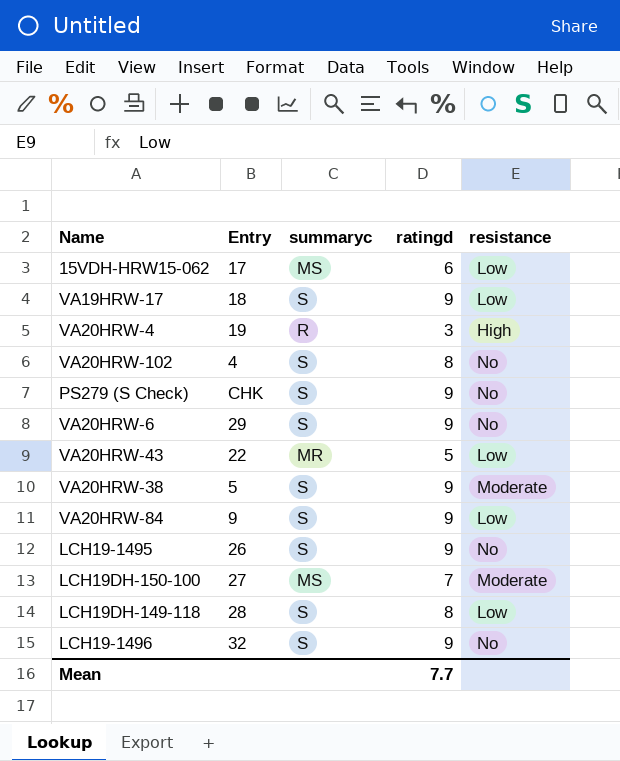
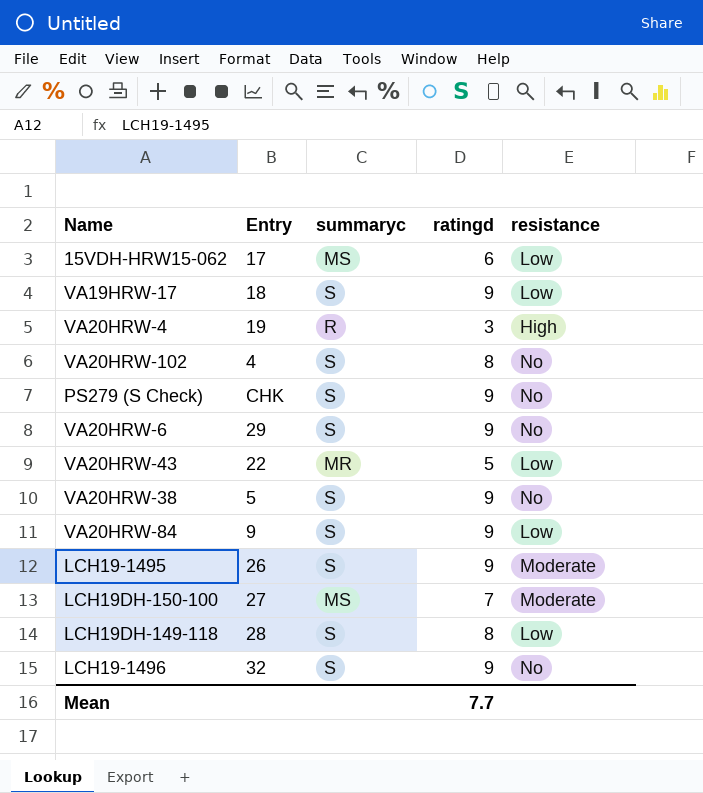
VA20HRW-38 | resistance: Moderate -> No
LCH19-1495 | resistance: No -> Moderate

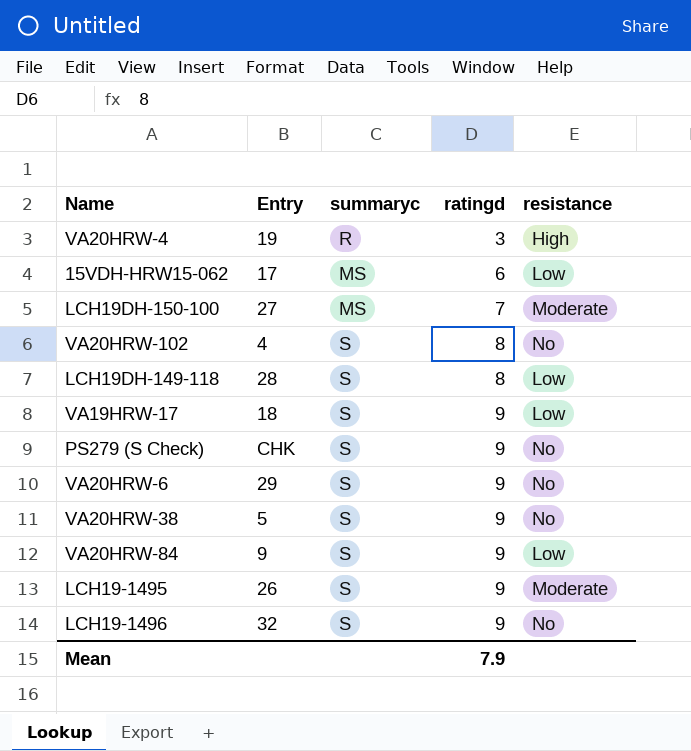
row order: none -> ratingd ascending
row VA20HRW-43: 22 | MR | 5 | Low -> none
Mean | ratingd: 7.7 -> 7.9

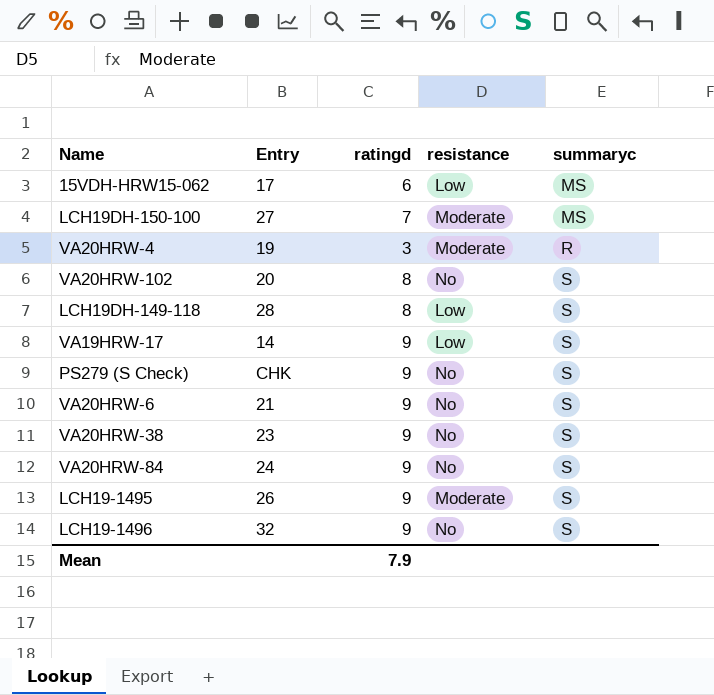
row order: ratingd ascending -> summaryc ascending
column summaryc | position: 3 -> 5
VA20HRW-4 | resistance: High -> Moderate
VA20HRW-102 | Entry: 4 -> 20
VA19HRW-17 | Entry: 18 -> 14
VA20HRW-6 | Entry: 29 -> 21
VA20HRW-38 | Entry: 5 -> 23
VA20HRW-84 | Entry: 9 -> 24
VA20HRW-84 | resistance: Low -> No

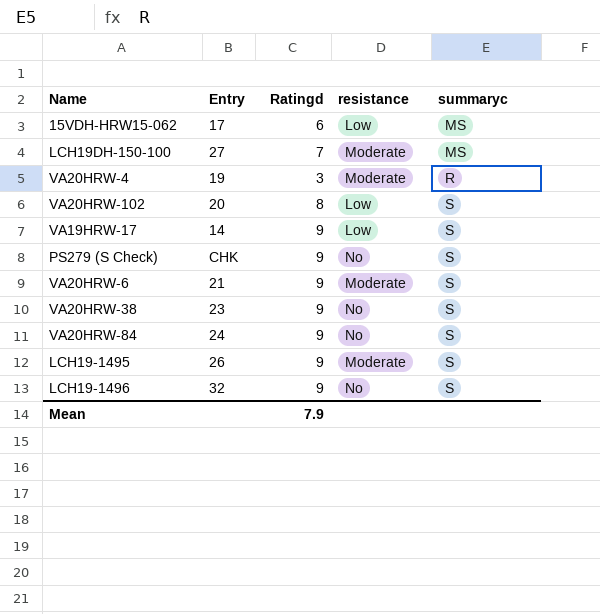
column name: ratingd -> Ratingd
row LCH19DH-149-118: 28 | 8 | Low | S -> none
VA20HRW-102 | resistance: No -> Low
VA20HRW-6 | resistance: No -> Moderate

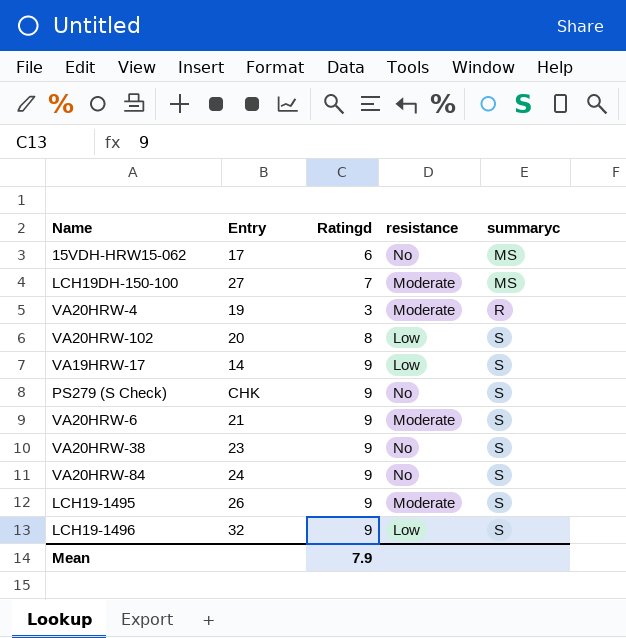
15VDH-HRW15-062 | resistance: Low -> No
LCH19-1496 | resistance: No -> Low

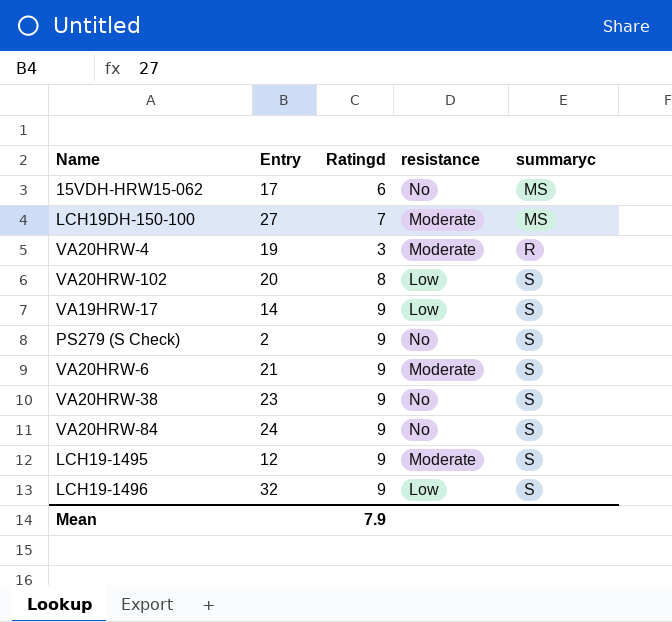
PS279 (S Check) | Entry: CHK -> 2
LCH19-1495 | Entry: 26 -> 12

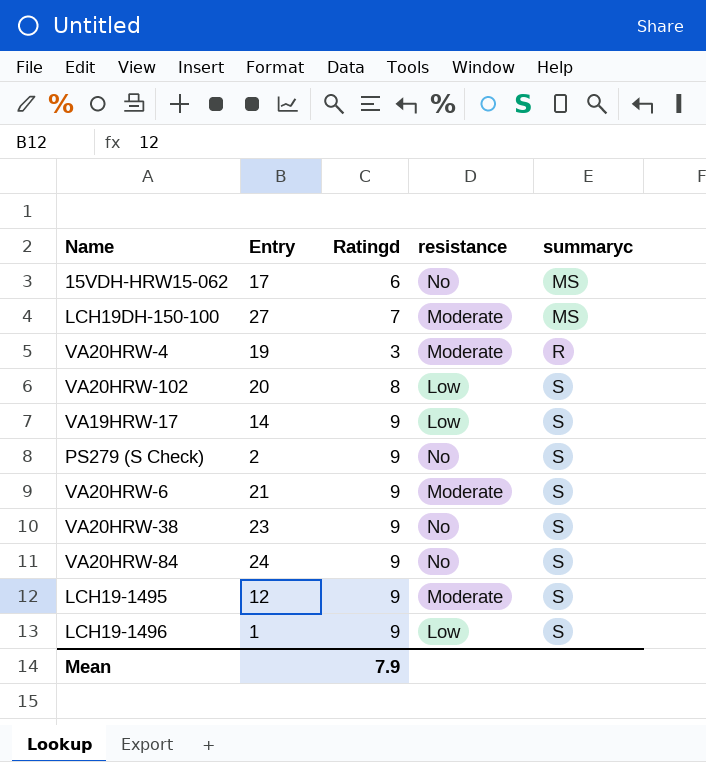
LCH19-1496 | Entry: 32 -> 1

